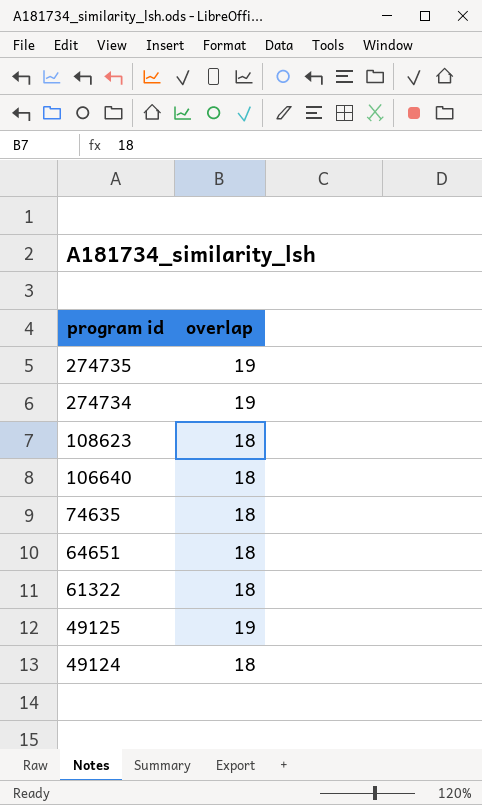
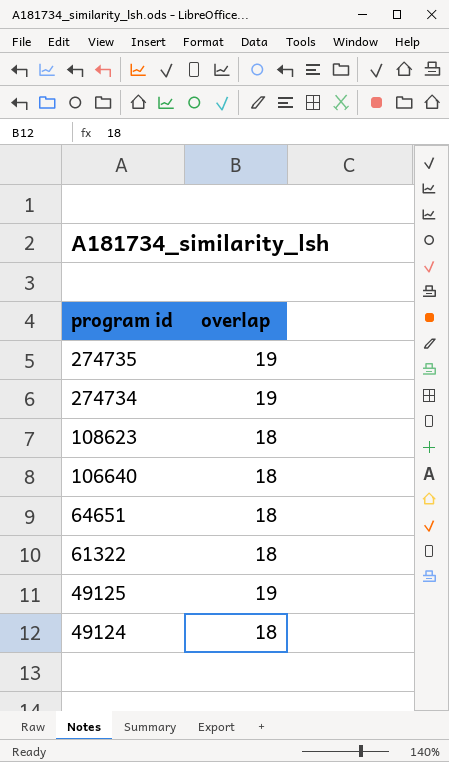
row 74635: 18 -> none

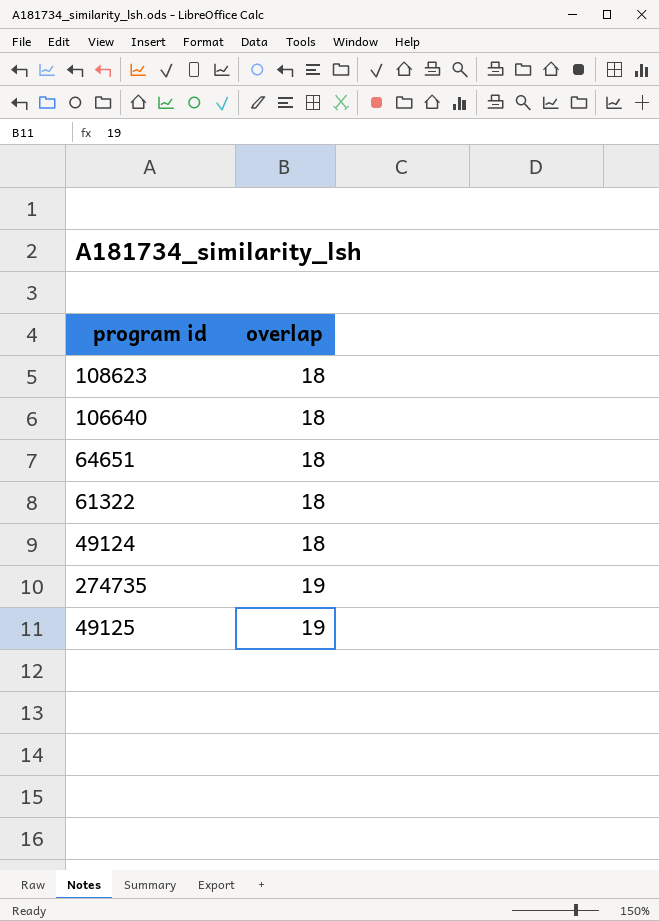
row order: program id descending -> overlap ascending
row 274734: 19 -> none

